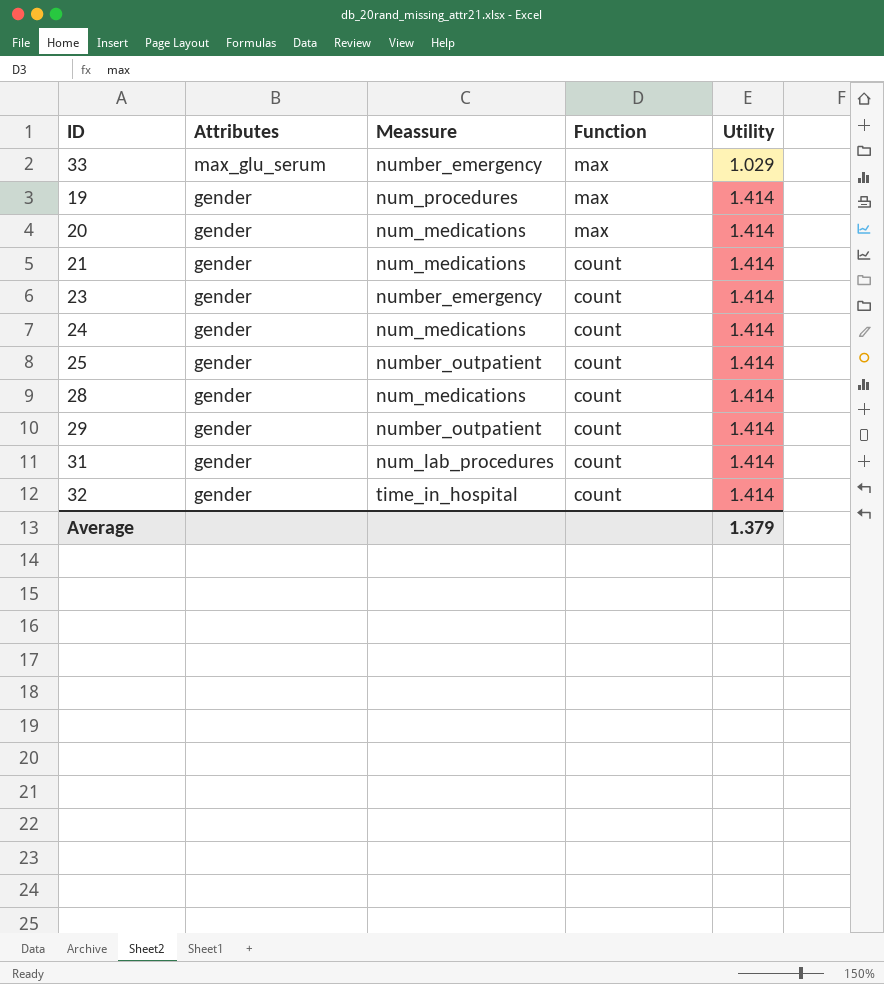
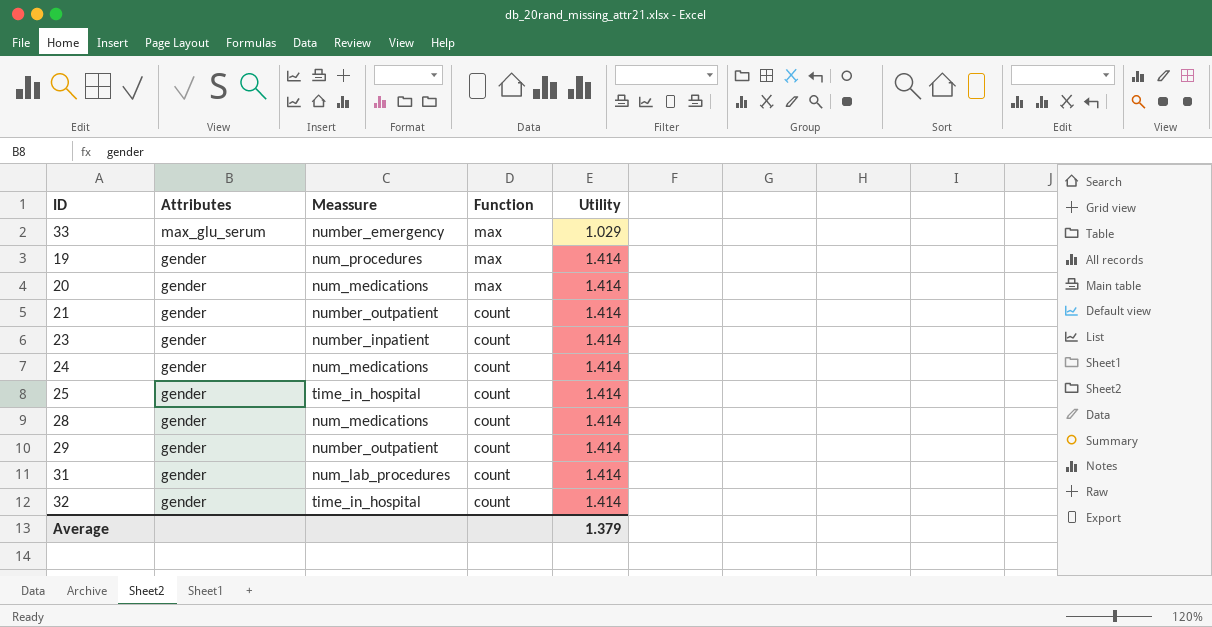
21 | Meassure: num_medications -> number_outpatient
23 | Meassure: number_emergency -> number_inpatient
25 | Meassure: number_outpatient -> time_in_hospital

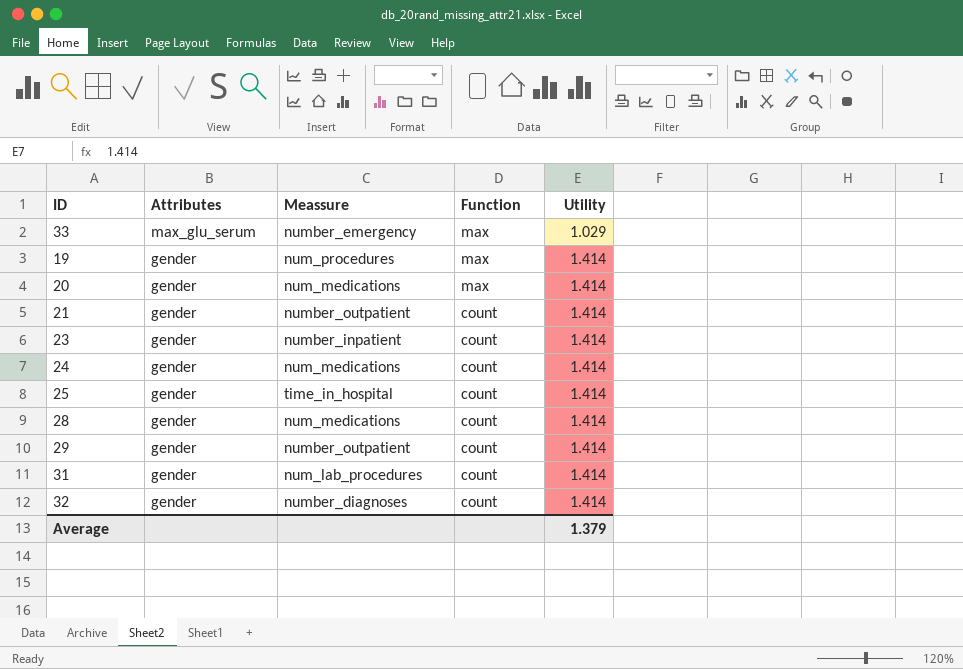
32 | Meassure: time_in_hospital -> number_diagnoses

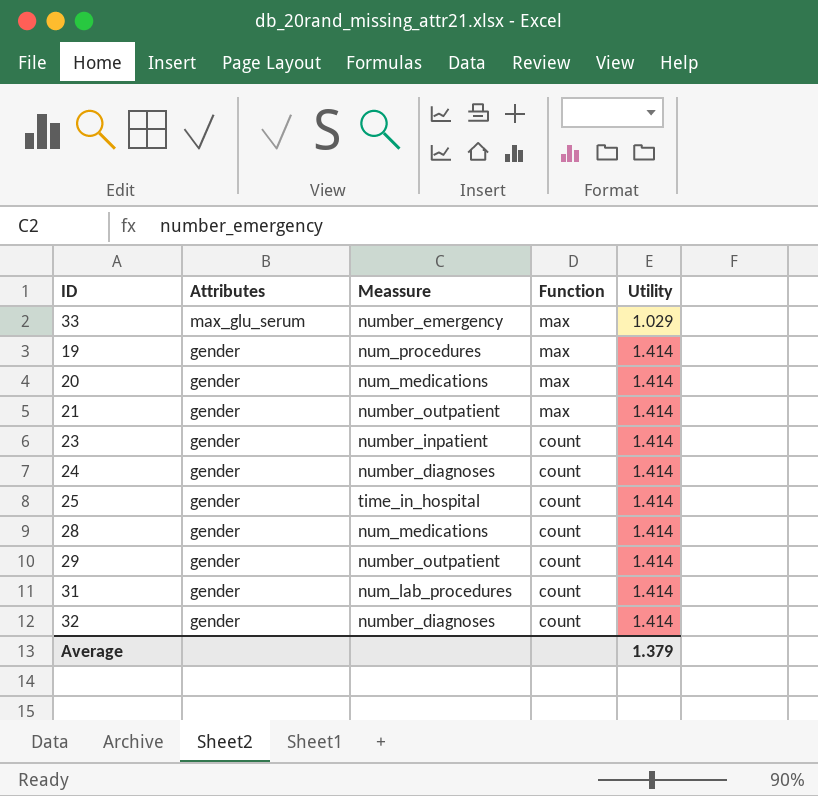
21 | Function: count -> max
24 | Meassure: num_medications -> number_diagnoses

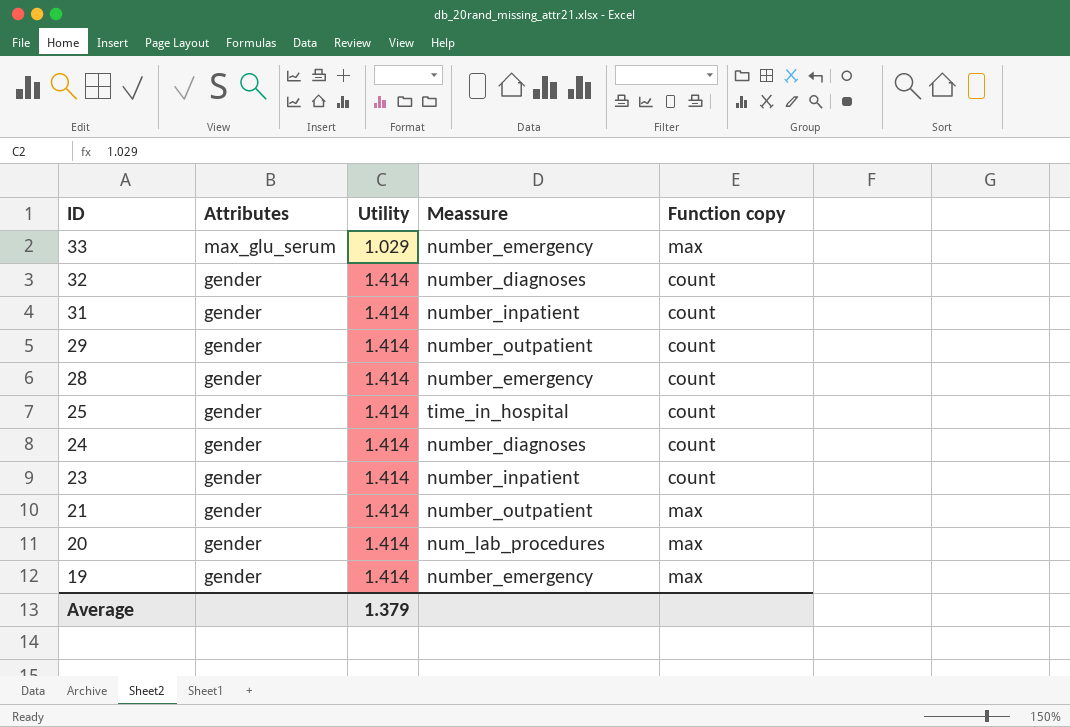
row order: Attributes descending -> ID descending
column Utility | position: 5 -> 3
column name: Function -> Function copy
31 | Meassure: num_lab_procedures -> number_inpatient
28 | Meassure: num_medications -> number_emergency
20 | Meassure: num_medications -> num_lab_procedures
19 | Meassure: num_procedures -> number_emergency

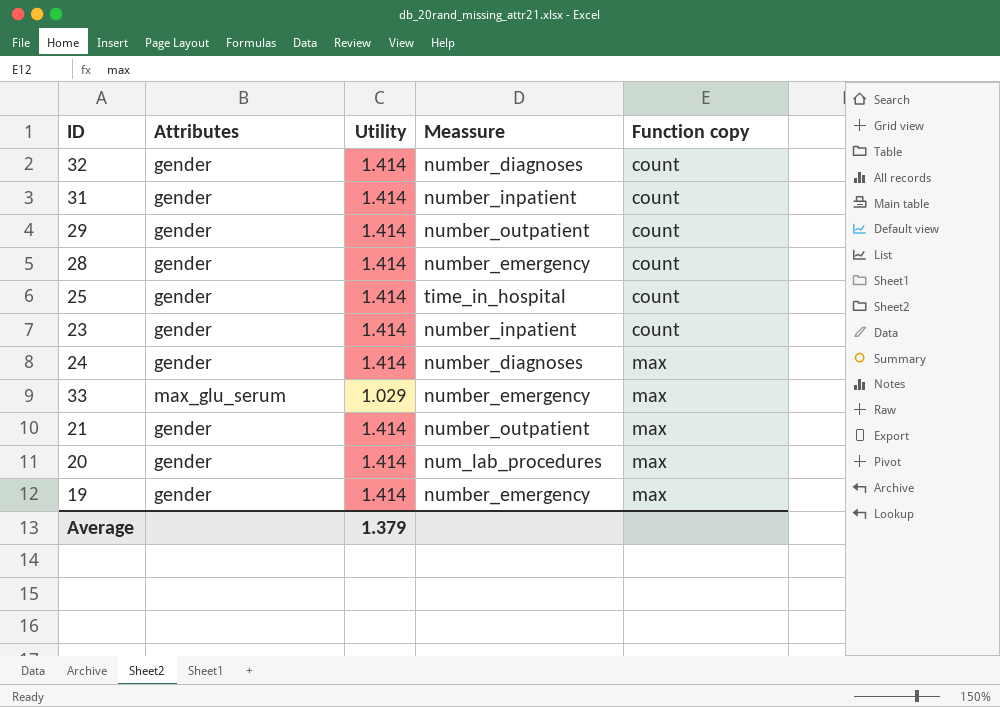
row order: ID descending -> Function copy ascending
24 | Function copy: count -> max

